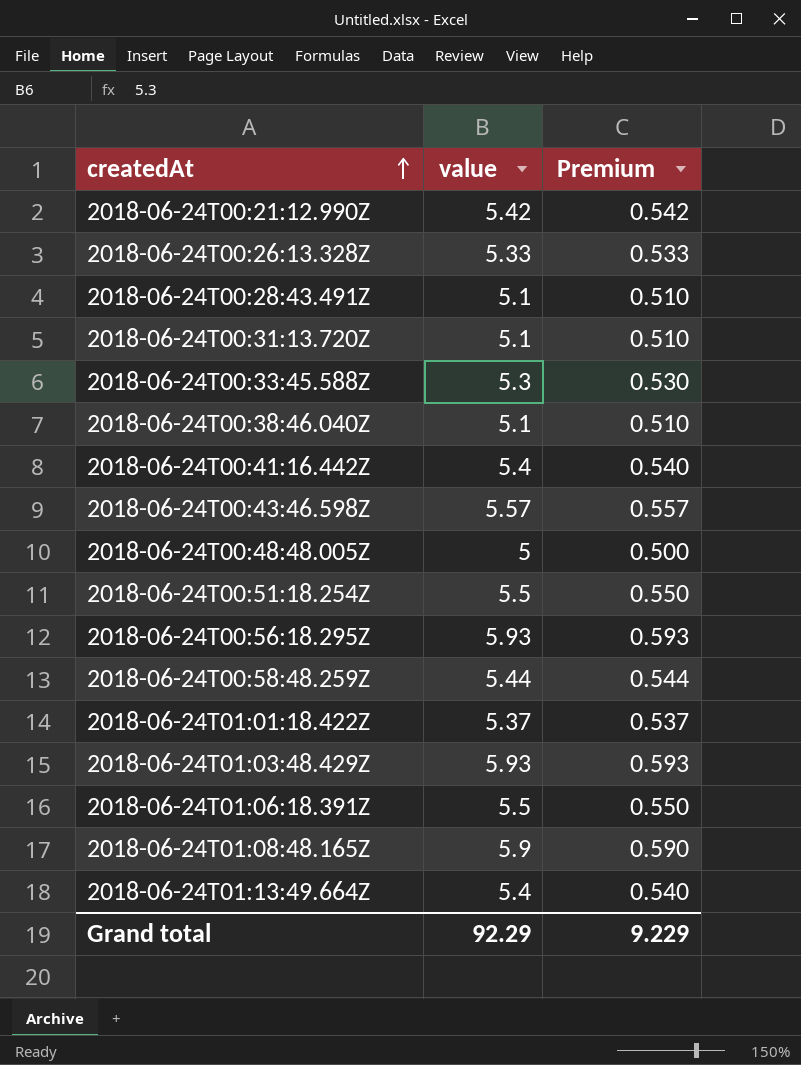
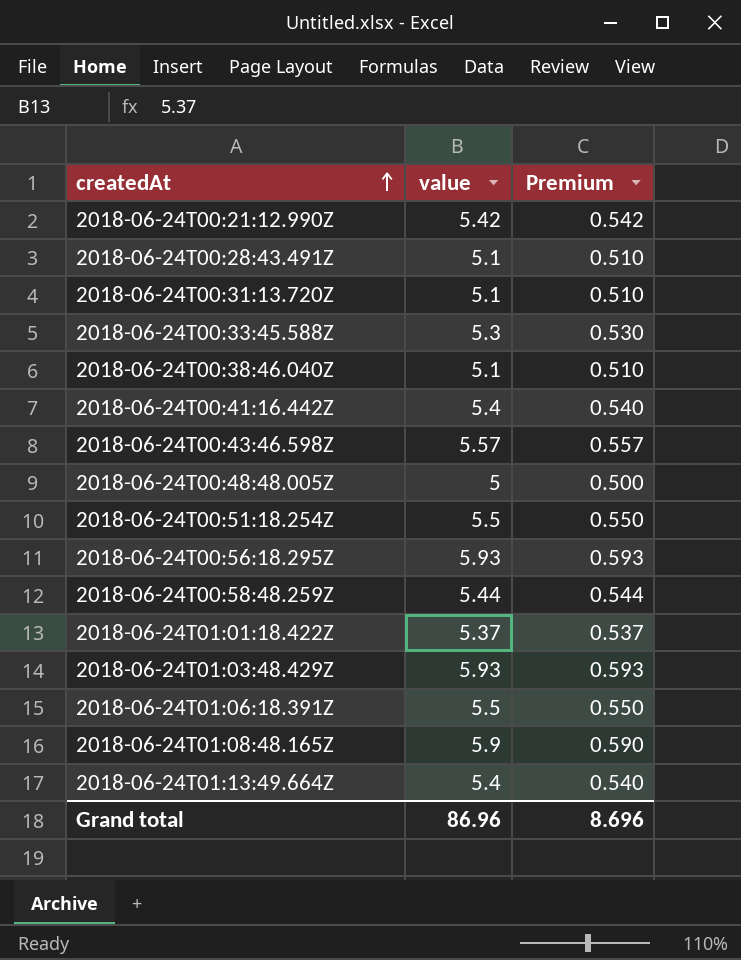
row 2018-06-24T00:26:13.328Z: 5.33 | 0.533 -> none
Grand total | value: 92.29 -> 86.96
Grand total | Premium: 9.229 -> 8.696

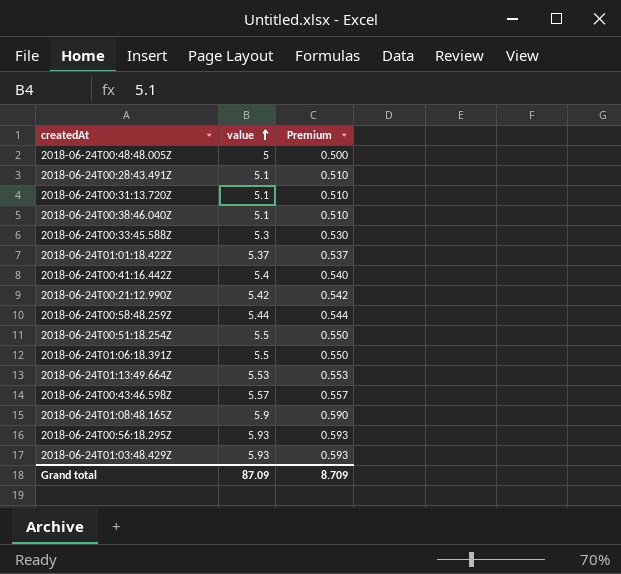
row order: createdAt ascending -> value ascending
2018-06-24T01:13:49.664Z | value: 5.4 -> 5.53
2018-06-24T01:13:49.664Z | Premium: 0.540 -> 0.553
Grand total | value: 86.96 -> 87.09
Grand total | Premium: 8.696 -> 8.709

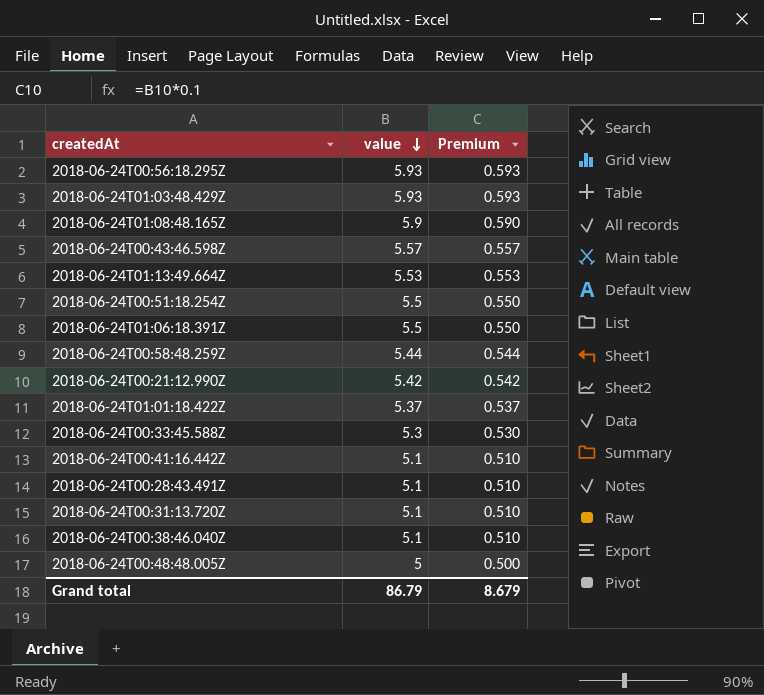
row order: value ascending -> value descending
2018-06-24T00:41:16.442Z | value: 5.4 -> 5.1
2018-06-24T00:41:16.442Z | Premium: 0.540 -> 0.510
Grand total | value: 87.09 -> 86.79
Grand total | Premium: 8.709 -> 8.679

